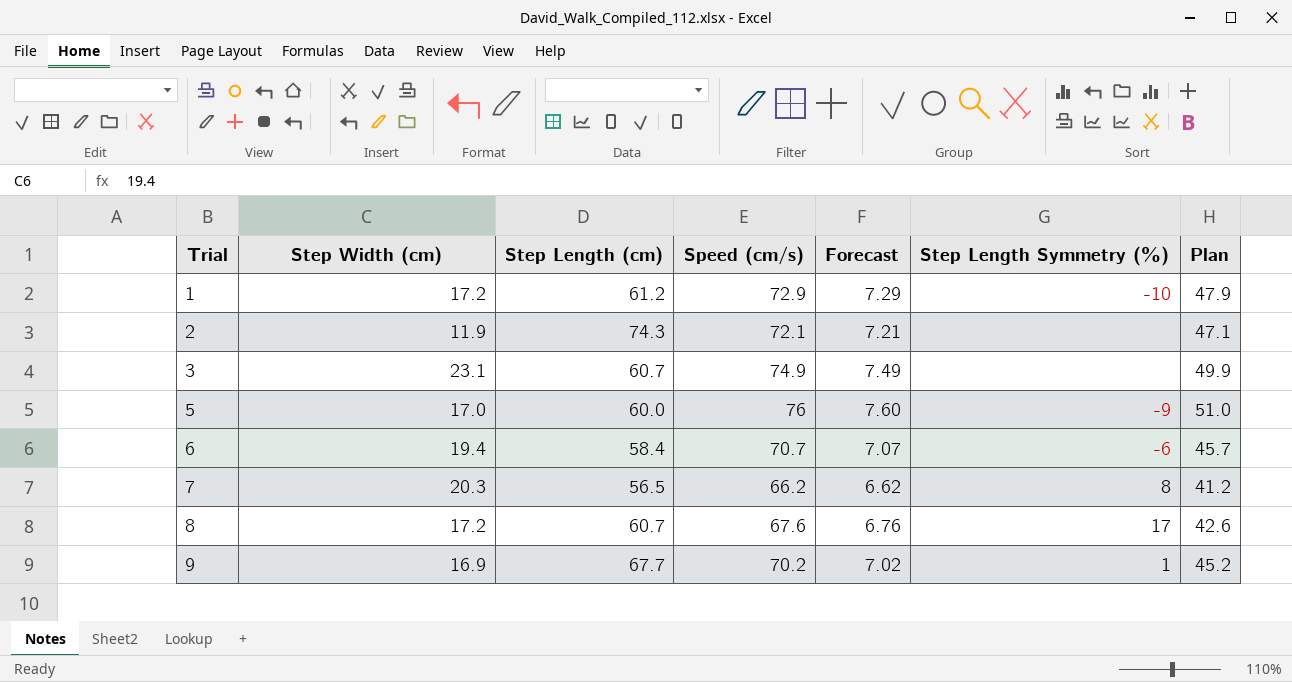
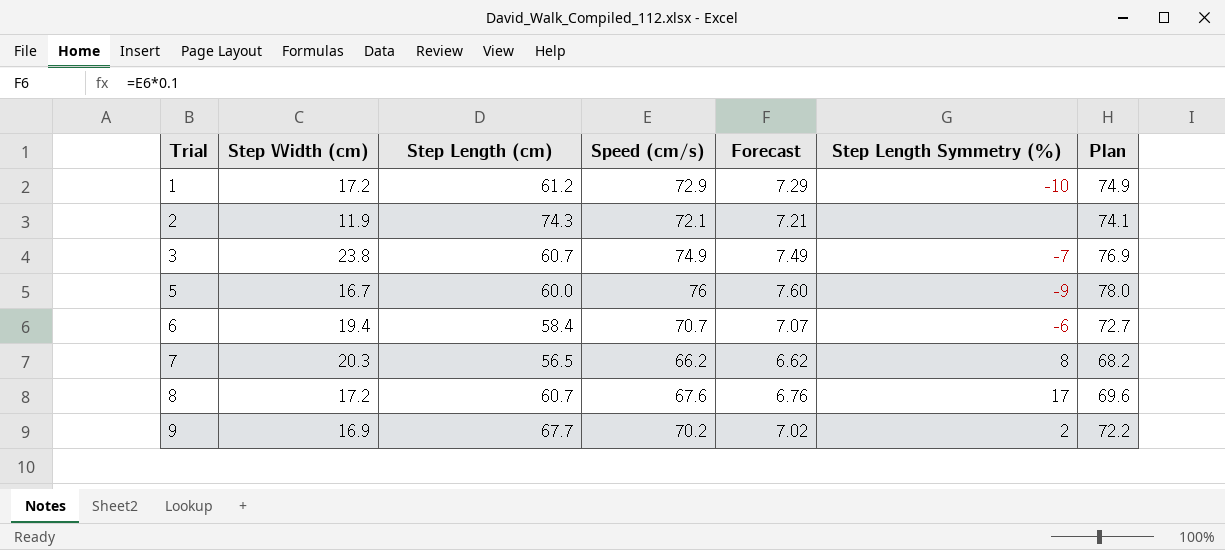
column Plan | formula: [Speed (cm/s)] - 25 -> [Speed (cm/s)] + 2
3 | Step Width (cm): 23.1 -> 23.8
3 | Step Length Symmetry (%): none -> -7
5 | Step Width (cm): 17.0 -> 16.7
9 | Step Length Symmetry (%): 1 -> 2

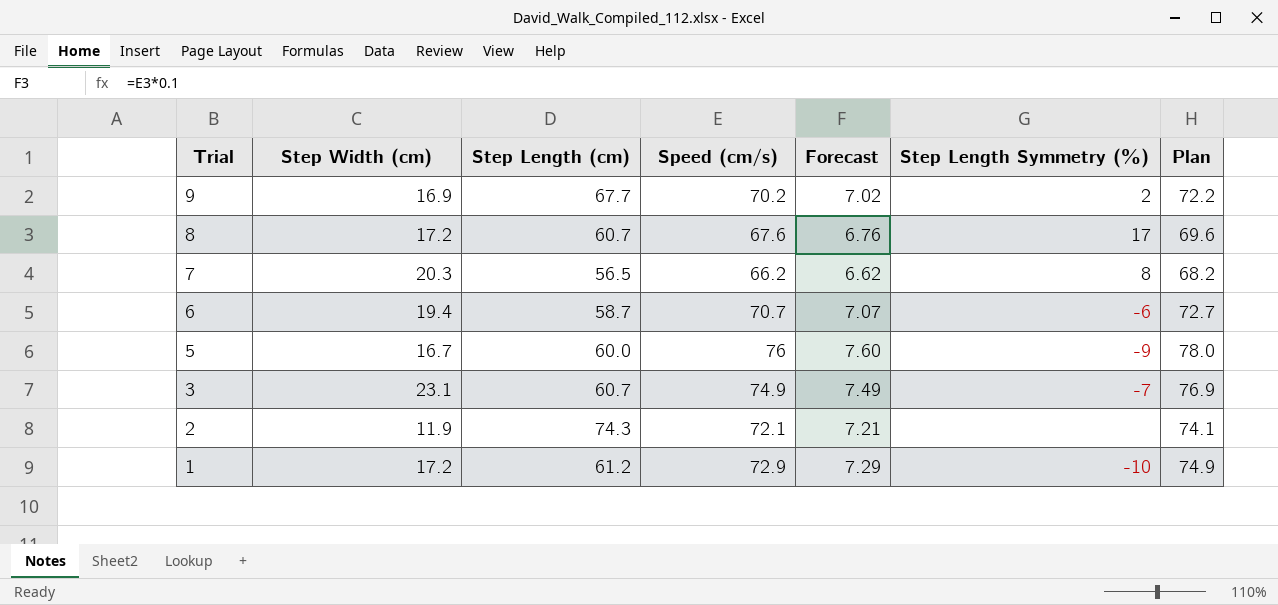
row order: Trial ascending -> Trial descending
6 | Step Length (cm): 58.4 -> 58.7
3 | Step Width (cm): 23.8 -> 23.1

